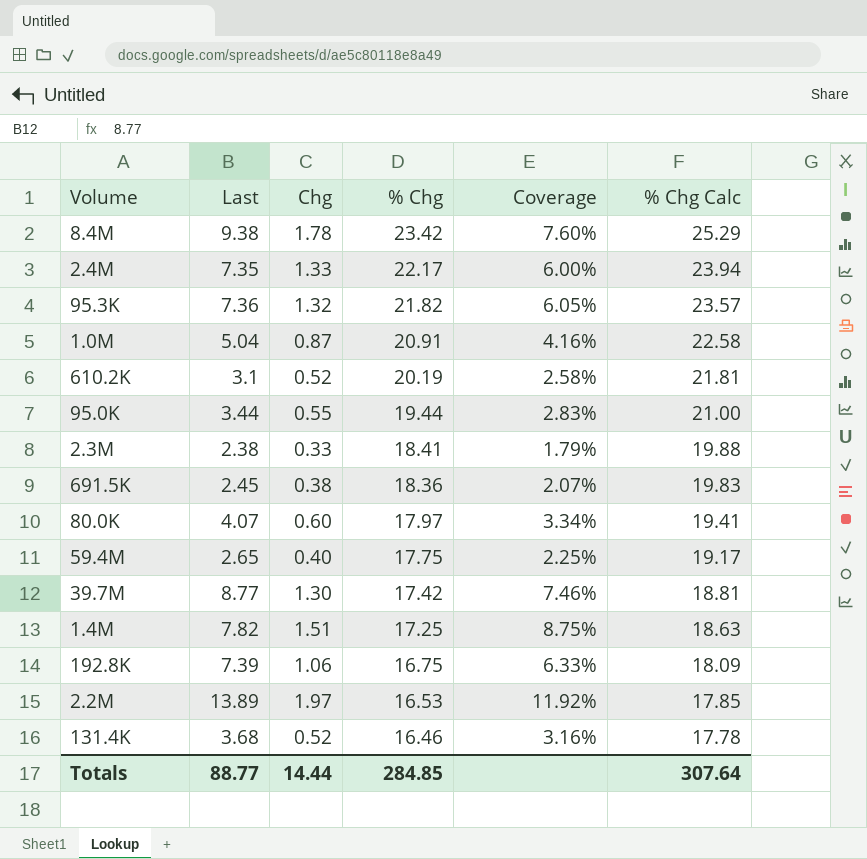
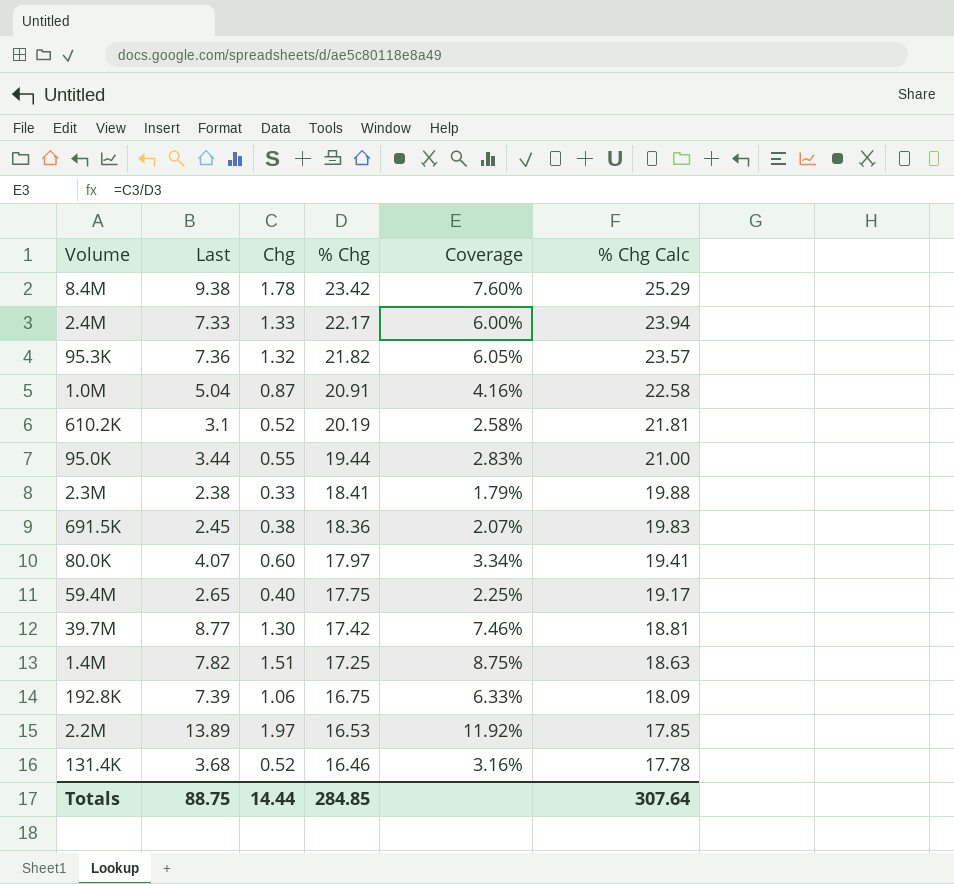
2.4M | Last: 7.35 -> 7.33
Totals | Last: 88.77 -> 88.75

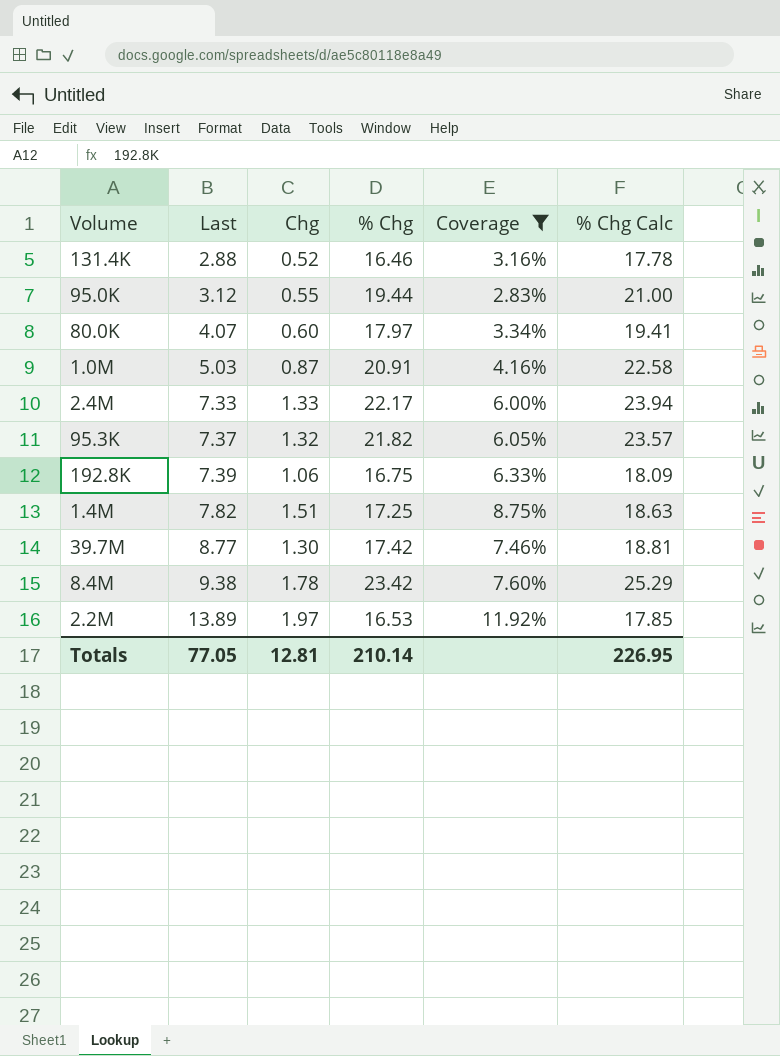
filter: none -> Coverage >= 2.83%
row order: % Chg descending -> Last ascending
131.4K | Last: 3.68 -> 2.88
95.0K | Last: 3.44 -> 3.12
1.0M | Last: 5.04 -> 5.03
95.3K | Last: 7.36 -> 7.37
Totals | Last: 88.75 -> 77.05
Totals | Chg: 14.44 -> 12.81
Totals | % Chg: 284.85 -> 210.14
Totals | % Chg Calc: 307.64 -> 226.95

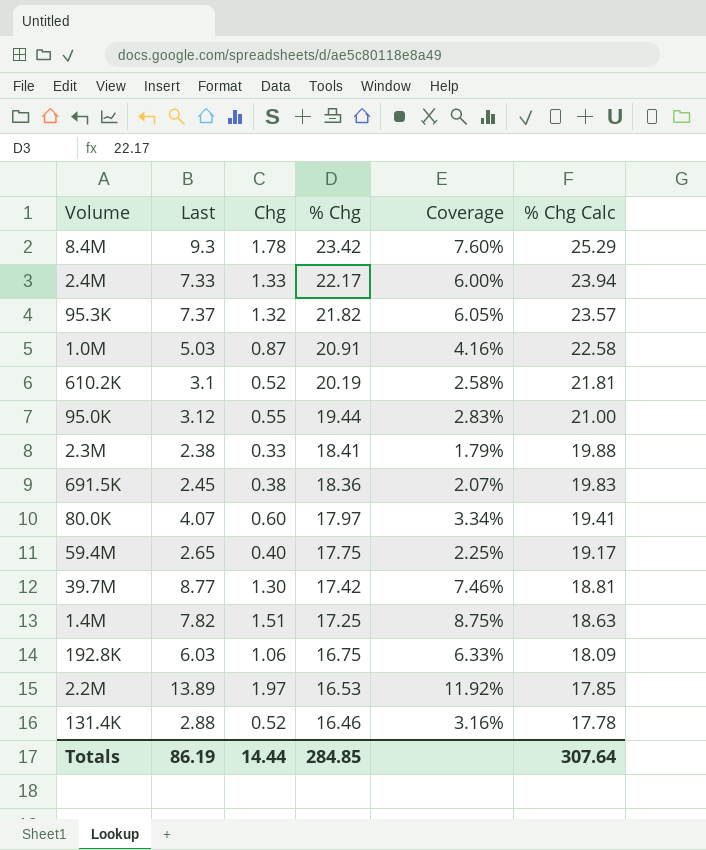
filter: Coverage >= 2.83% -> none
row order: Last ascending -> % Chg descending
8.4M | Last: 9.38 -> 9.3
192.8K | Last: 7.39 -> 6.03
Totals | Last: 77.05 -> 86.19
Totals | Chg: 12.81 -> 14.44
Totals | % Chg: 210.14 -> 284.85
Totals | % Chg Calc: 226.95 -> 307.64

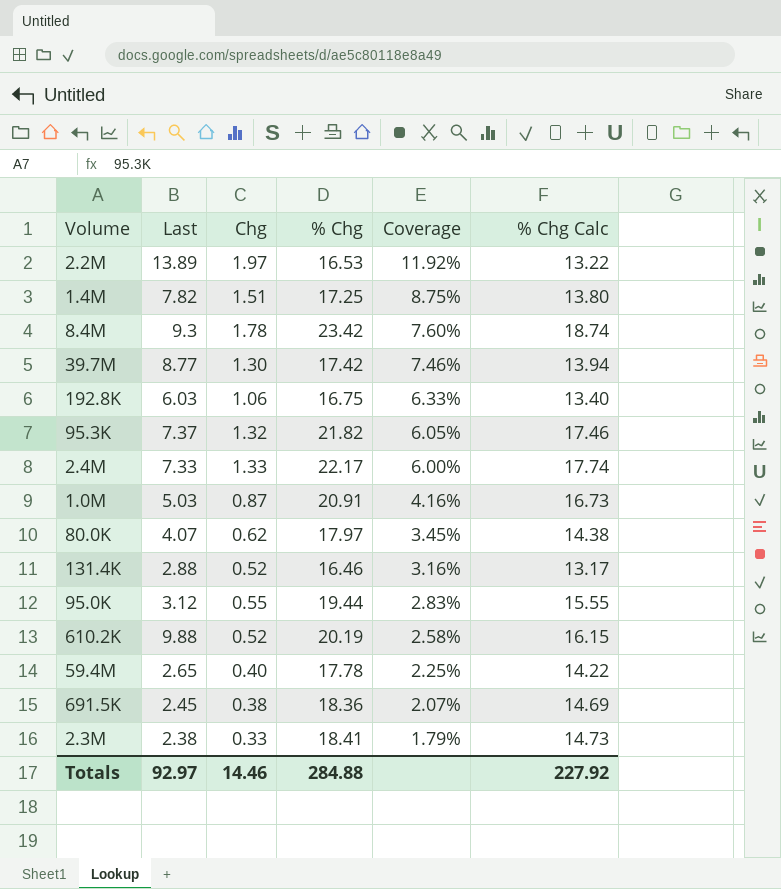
row order: % Chg descending -> Coverage descending
column % Chg Calc | formula: [% Chg] * 1.08 -> [% Chg] * 0.8
80.0K | Chg: 0.60 -> 0.62
80.0K | Coverage: 3.34% -> 3.45%
610.2K | Last: 3.1 -> 9.88
59.4M | % Chg: 17.75 -> 17.78
Totals | Last: 86.19 -> 92.97
Totals | Chg: 14.44 -> 14.46
Totals | % Chg: 284.85 -> 284.88
Totals | % Chg Calc: 307.64 -> 227.92

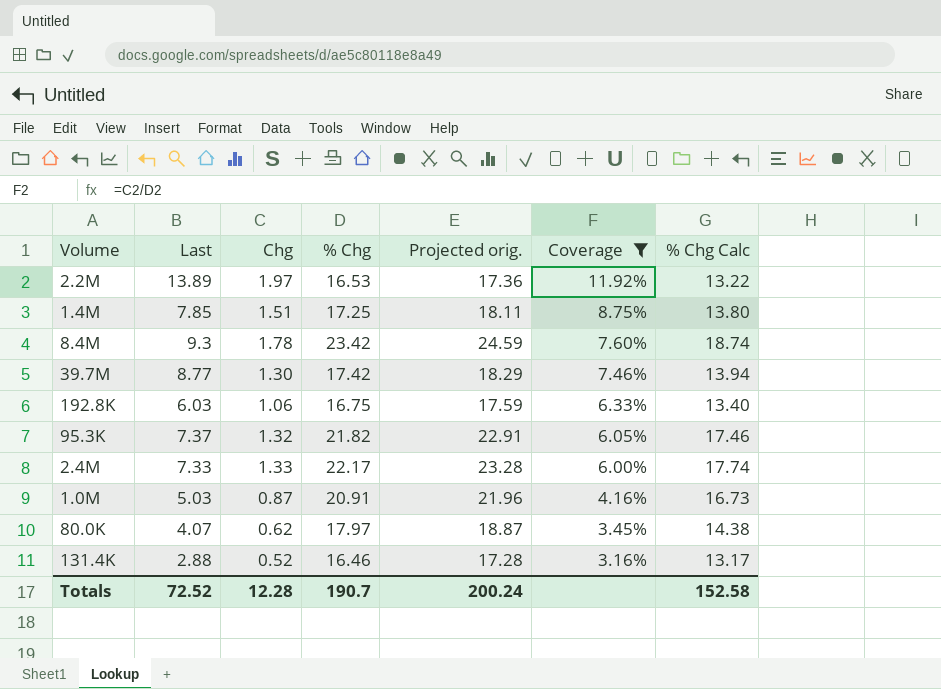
filter: none -> Coverage >= 3.16%
column Projected orig. | formula: none -> [% Chg] * 1.05
1.4M | Last: 7.82 -> 7.85
Totals | Last: 92.97 -> 72.52
Totals | Chg: 14.46 -> 12.28
Totals | % Chg: 284.88 -> 190.7
Totals | % Chg Calc: 227.92 -> 152.58

